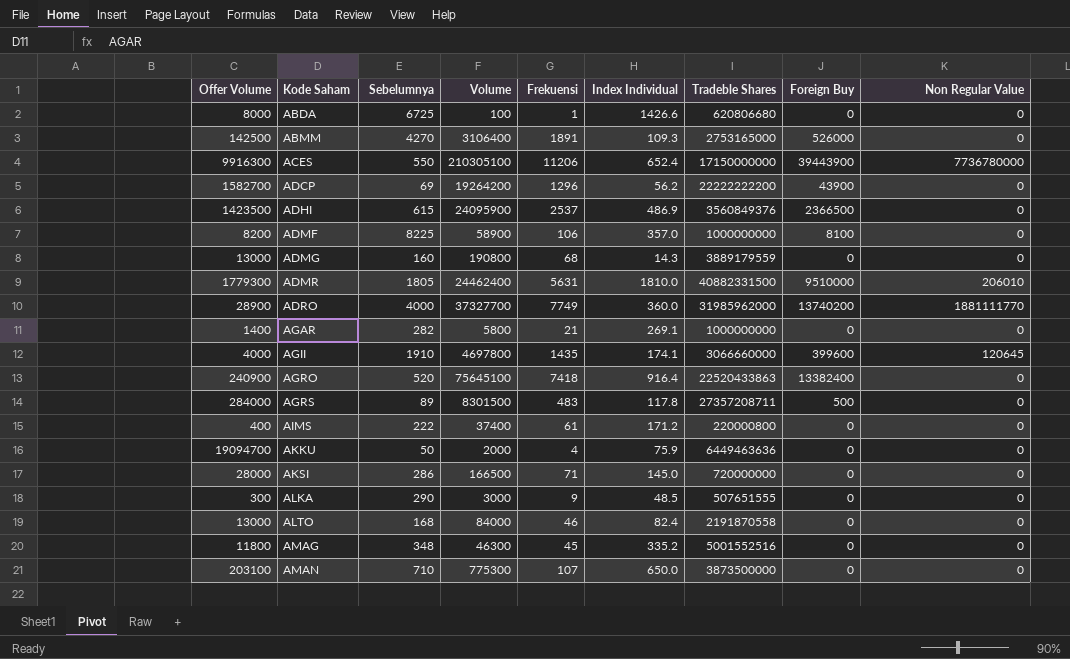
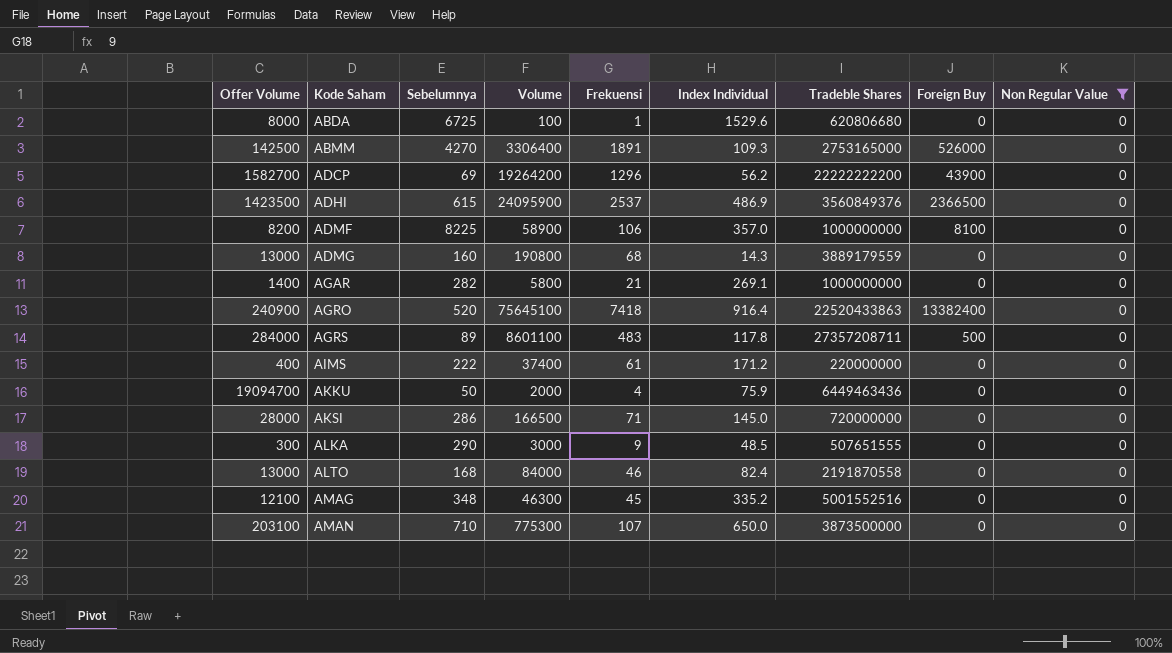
filter: none -> Non Regular Value = 0
ABDA | Index Individual: 1426.6 -> 1529.6
ABMM | Volume: 3106400 -> 3306400
AGRS | Volume: 8301500 -> 8601100
AIMS | Tradeble Shares: 220000800 -> 220000000
AKKU | Tradeble Shares: 6449463636 -> 6449463436
AMAG | Offer Volume: 11800 -> 12100

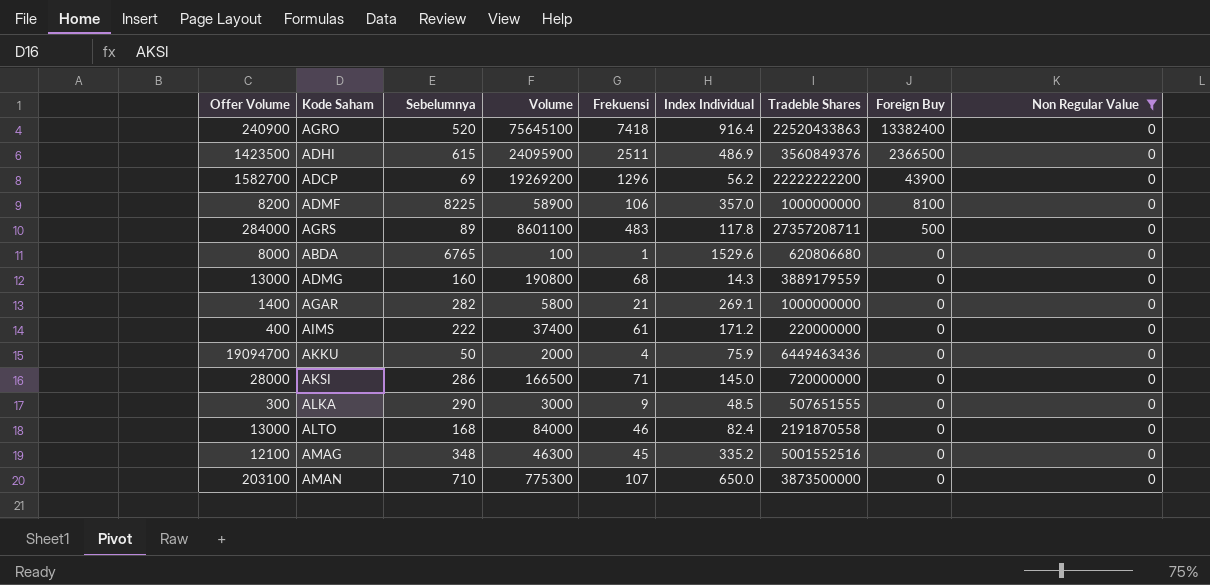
row order: Kode Saham ascending -> Foreign Buy descending
row ABMM: 142500 | 4270 | 3306400 | 1891 | 109.3 | 2753165000 | 526000 | 0 -> none
ADHI | Frekuensi: 2537 -> 2511
ADCP | Volume: 19264200 -> 19269200
ABDA | Sebelumnya: 6725 -> 6765

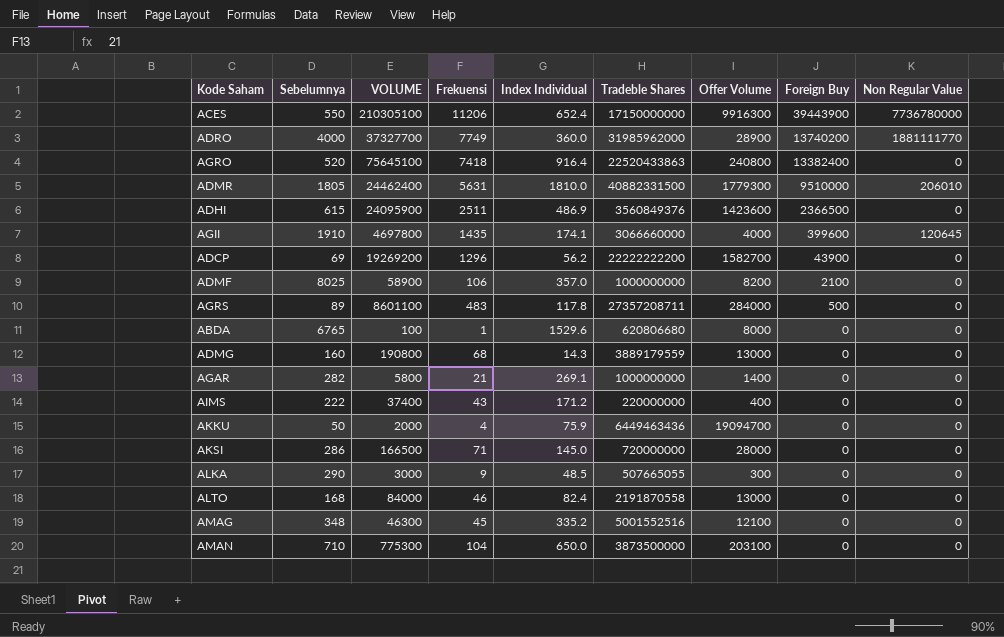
filter: Non Regular Value = 0 -> none
column name: Volume -> VOLUME
column Offer Volume | position: 1 -> 7
AGRO | Offer Volume: 240900 -> 240800
ADHI | Offer Volume: 1423500 -> 1423600
ADMF | Sebelumnya: 8225 -> 8025
ADMF | Foreign Buy: 8100 -> 2100
AIMS | Frekuensi: 61 -> 43
ALKA | Tradeble Shares: 507651555 -> 507665055
AMAN | Frekuensi: 107 -> 104

